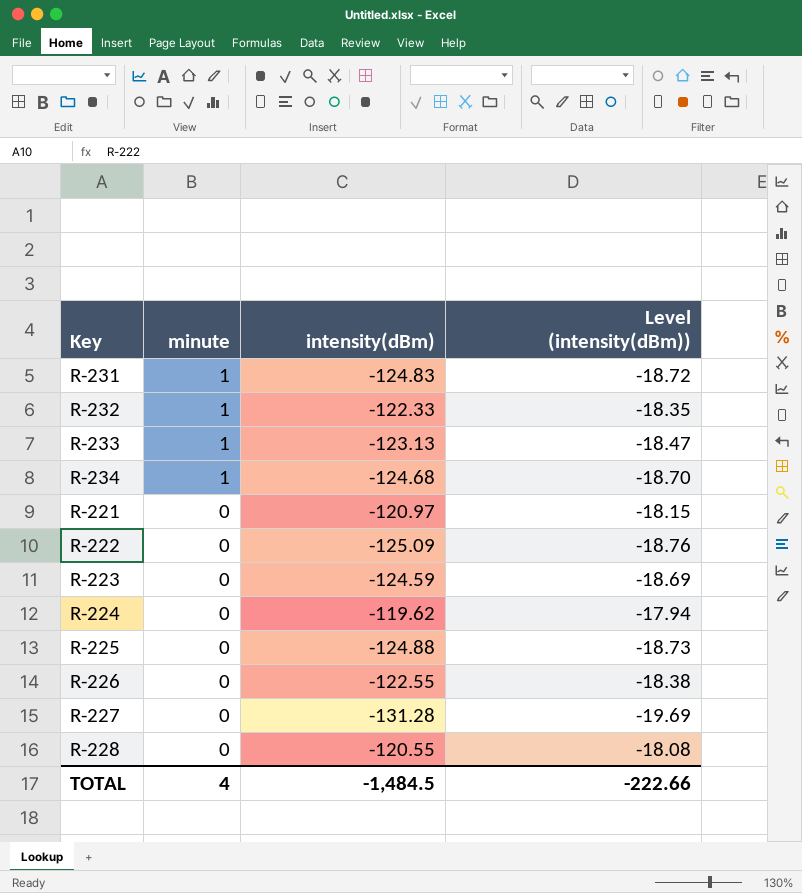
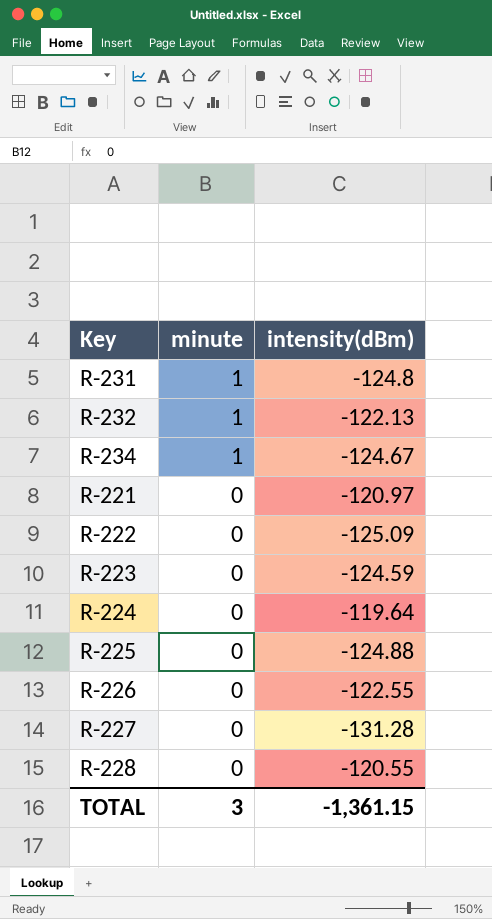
column Level (intensity(dBm)) | formula: [intensity(dBm)] * 0.15 -> none
row R-233: 1 | -123.13 | -18.47 -> none
R-231 | intensity(dBm): -124.83 -> -124.8
R-232 | intensity(dBm): -122.33 -> -122.13
R-234 | intensity(dBm): -124.68 -> -124.67
R-224 | intensity(dBm): -119.62 -> -119.64
TOTAL | minute: 4 -> 3
TOTAL | intensity(dBm): -1,484.5 -> -1,361.15

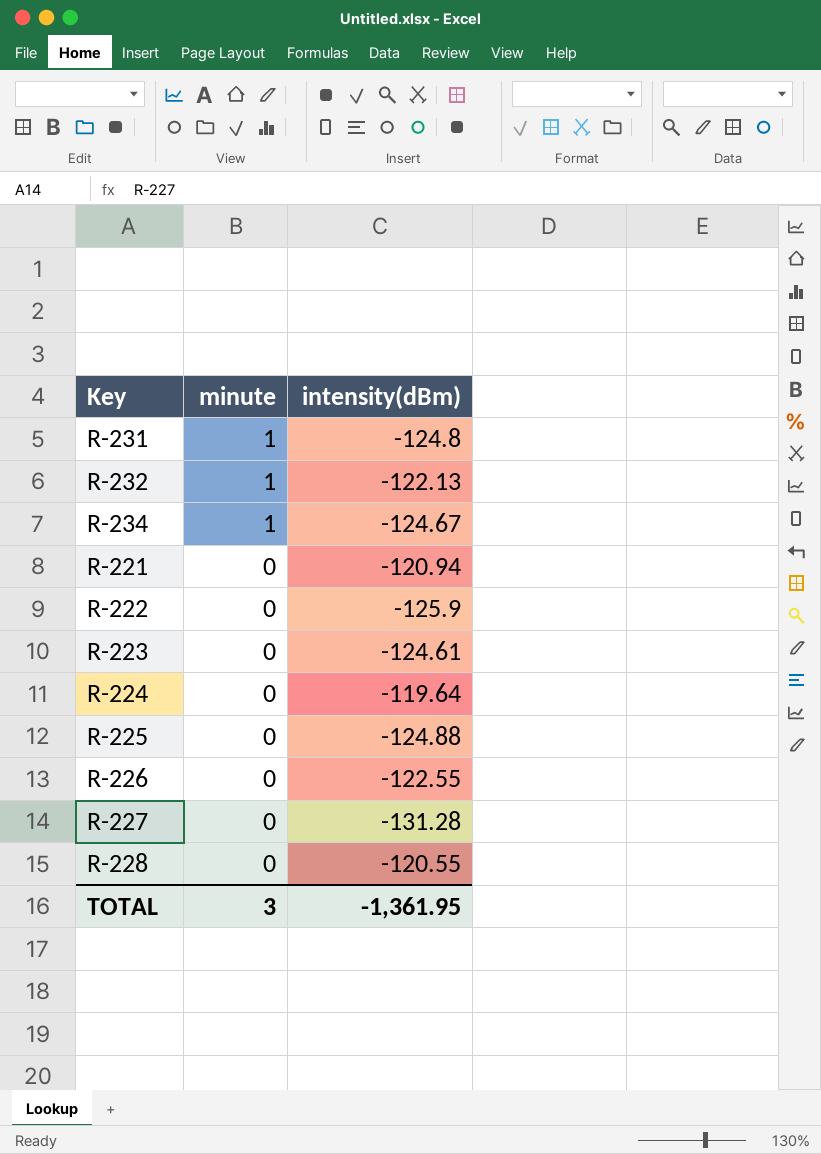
R-221 | intensity(dBm): -120.97 -> -120.94
R-222 | intensity(dBm): -125.09 -> -125.9
R-223 | intensity(dBm): -124.59 -> -124.61
TOTAL | intensity(dBm): -1,361.15 -> -1,361.95

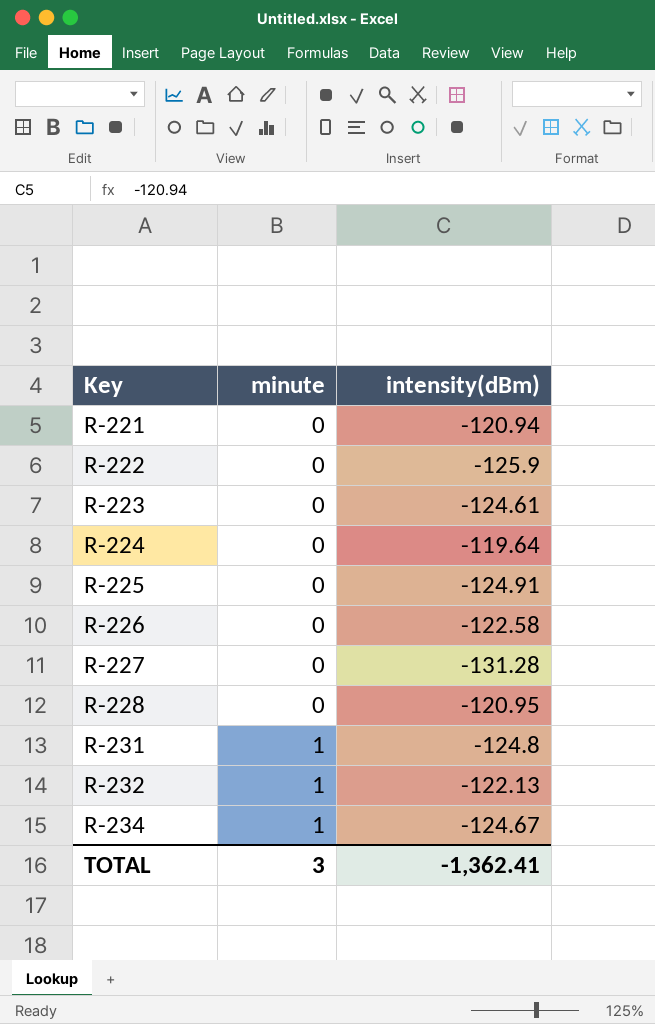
row order: minute descending -> Key ascending
R-225 | intensity(dBm): -124.88 -> -124.91
R-226 | intensity(dBm): -122.55 -> -122.58
R-228 | intensity(dBm): -120.55 -> -120.95
TOTAL | intensity(dBm): -1,361.95 -> -1,362.41

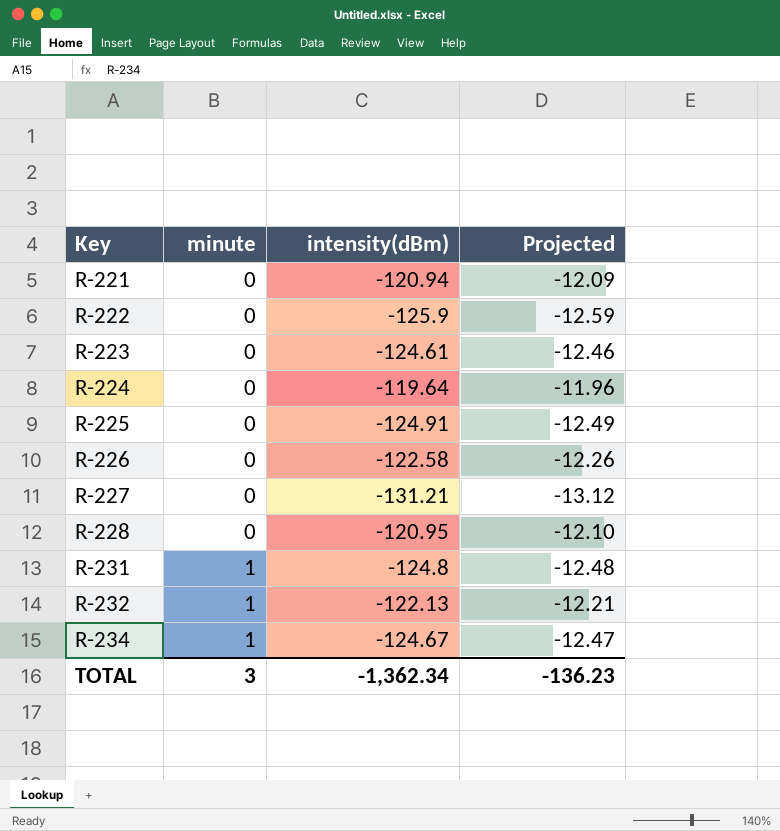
column Projected | formula: none -> [intensity(dBm)] * 0.1
R-227 | intensity(dBm): -131.28 -> -131.21
TOTAL | intensity(dBm): -1,362.41 -> -1,362.34

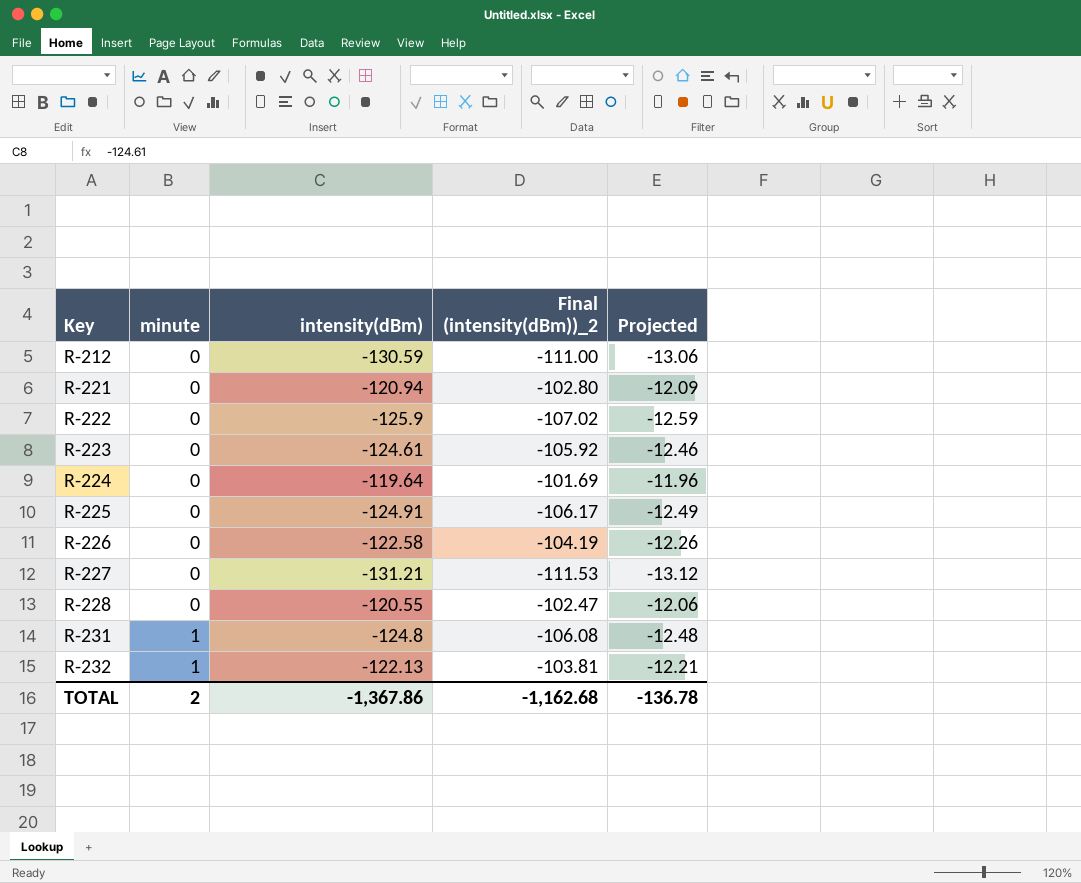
column Final (intensity(dBm))_2 | formula: none -> [intensity(dBm)] * 0.85
row R-234: 1 | -124.67 | -12.47 -> none
row R-212: none -> 0 | -130.59 | -111.00 | -13.06
R-228 | intensity(dBm): -120.95 -> -120.55
R-228 | Projected: -12.10 -> -12.06
TOTAL | minute: 3 -> 2
TOTAL | intensity(dBm): -1,362.34 -> -1,367.86
TOTAL | Projected: -136.23 -> -136.78

